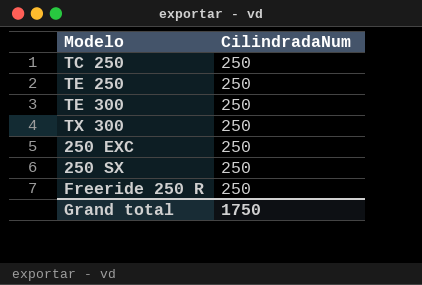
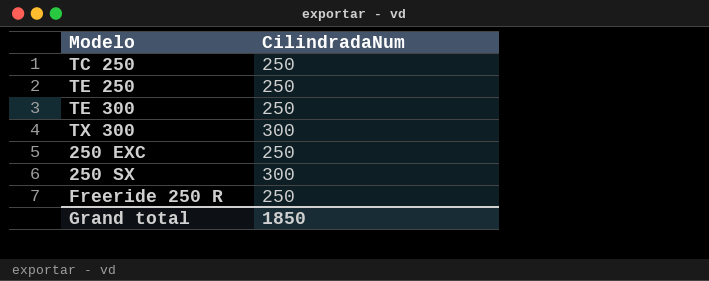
TX 300 | CilindradaNum: 250 -> 300
250 SX | CilindradaNum: 250 -> 300
Grand total | CilindradaNum: 1750 -> 1850

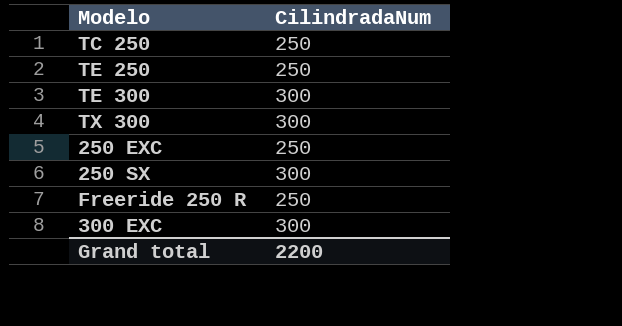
TE 300 | CilindradaNum: 250 -> 300
row 300 EXC: none -> 300
Grand total | CilindradaNum: 1850 -> 2200

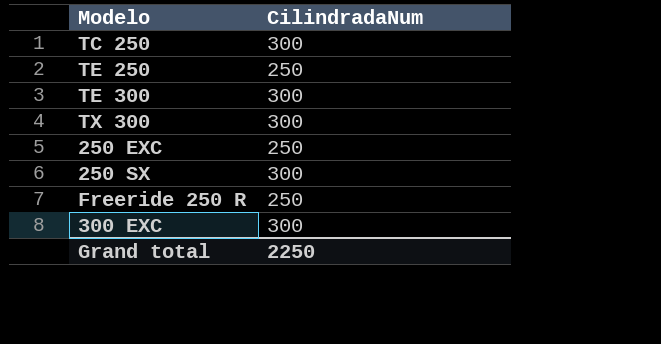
TC 250 | CilindradaNum: 250 -> 300
Grand total | CilindradaNum: 2200 -> 2250

